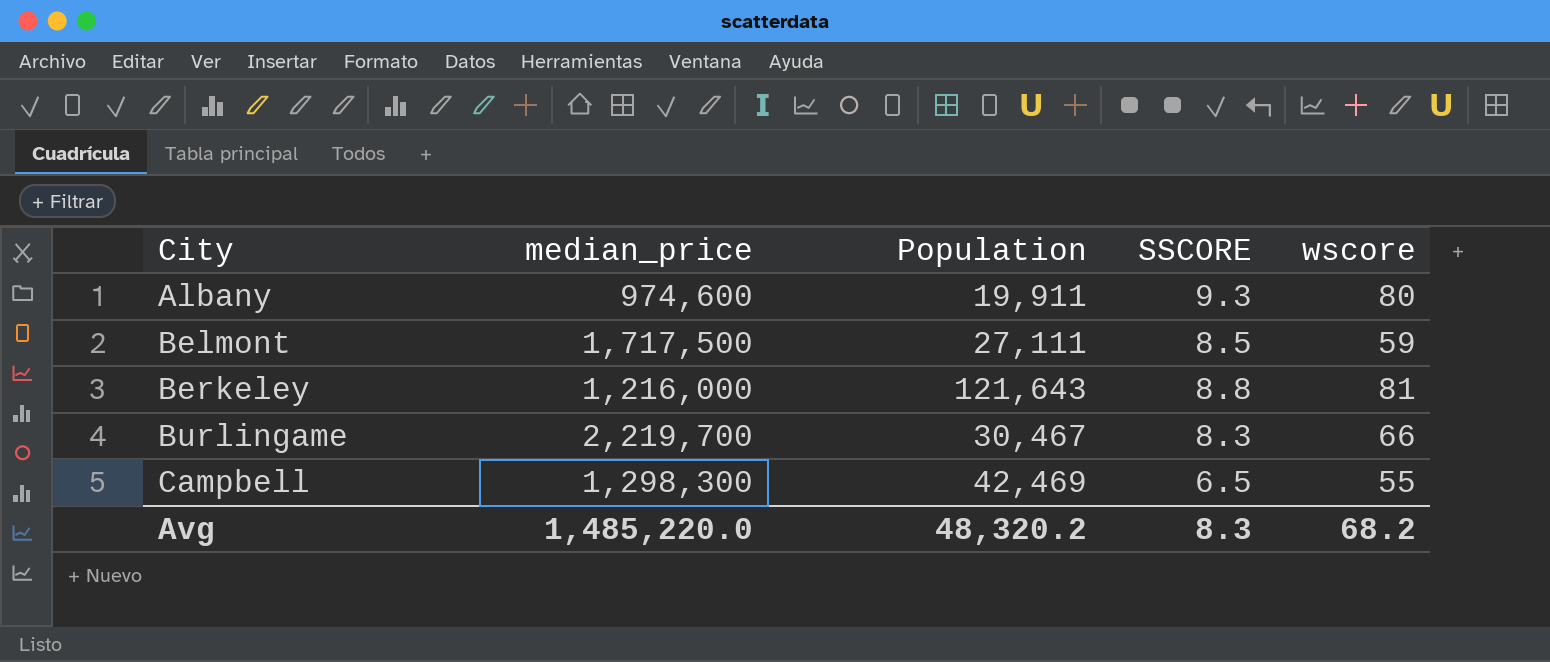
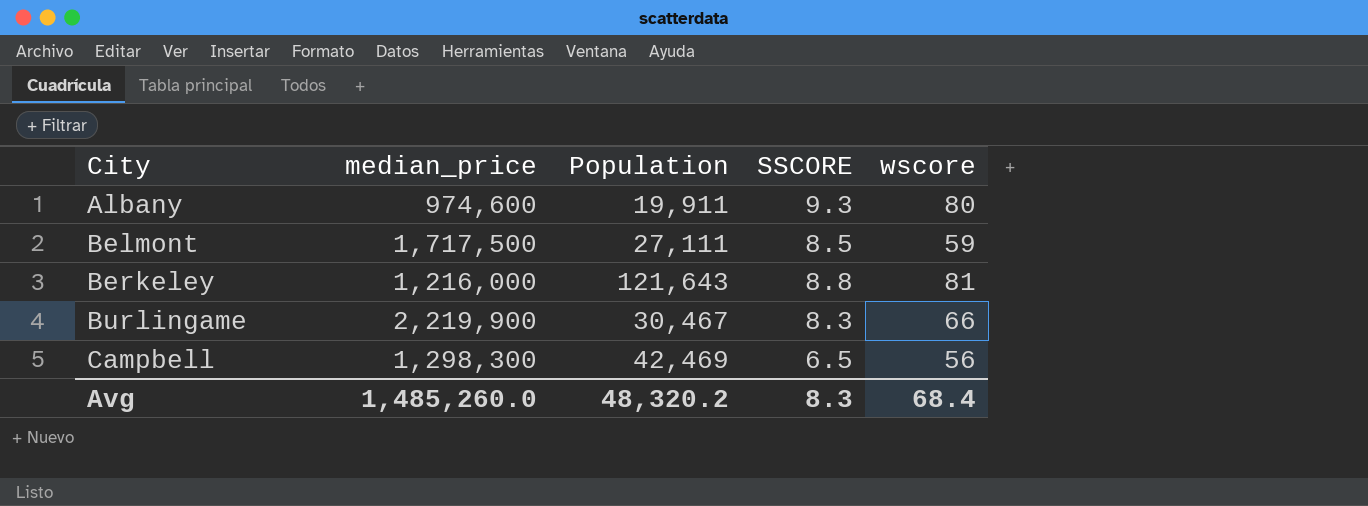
Burlingame | median_price: 2,219,700 -> 2,219,900
Campbell | wscore: 55 -> 56
Avg | median_price: 1,485,220.0 -> 1,485,260.0
Avg | wscore: 68.2 -> 68.4

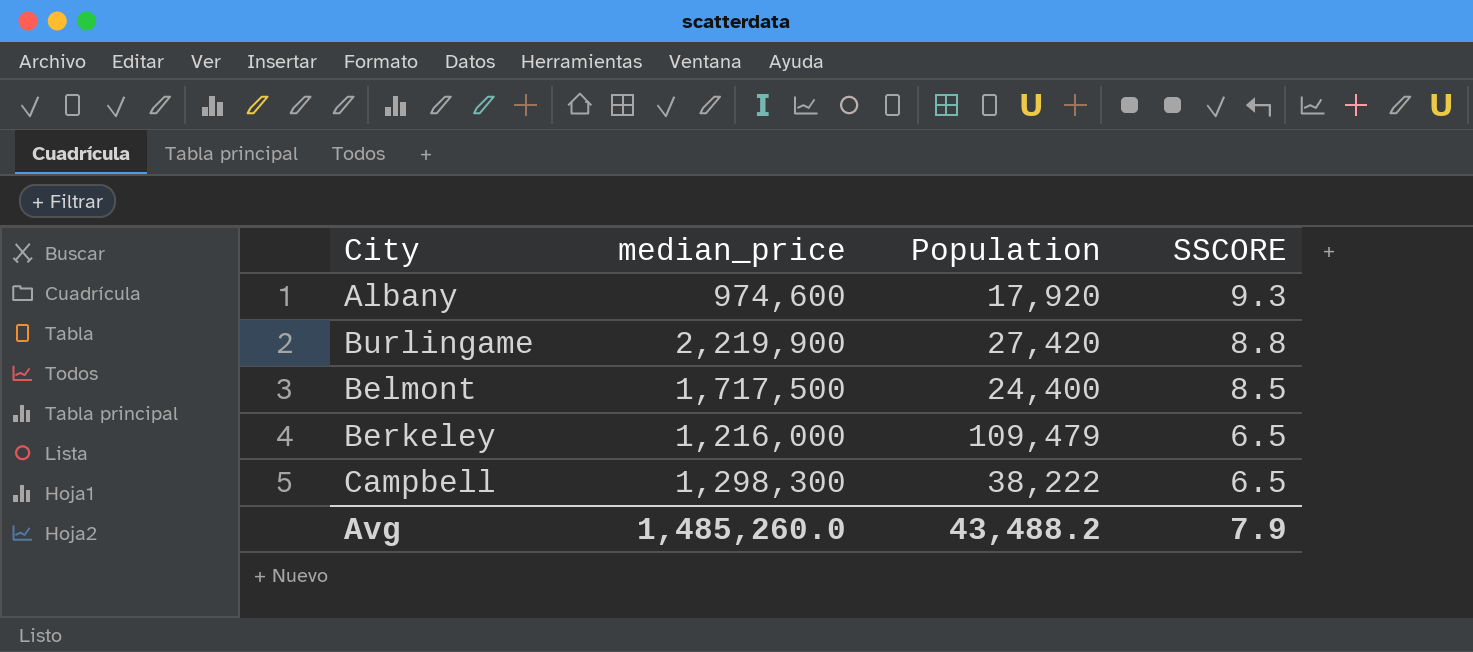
row order: City ascending -> SSCORE descending
column wscore | position: 5 -> none
Albany | Population: 19,911 -> 17,920
Burlingame | Population: 30,467 -> 27,420
Burlingame | SSCORE: 8.3 -> 8.8
Belmont | Population: 27,111 -> 24,400
Berkeley | Population: 121,643 -> 109,479
Berkeley | SSCORE: 8.8 -> 6.5
Campbell | Population: 42,469 -> 38,222
Avg | Population: 48,320.2 -> 43,488.2
Avg | SSCORE: 8.3 -> 7.9

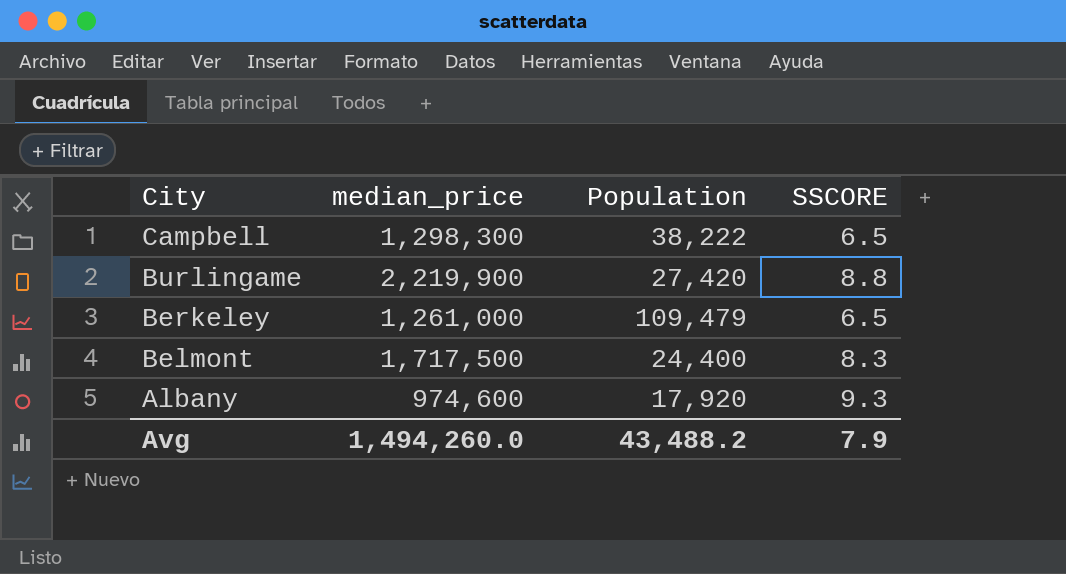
row order: SSCORE descending -> City descending
Berkeley | median_price: 1,216,000 -> 1,261,000
Belmont | SSCORE: 8.5 -> 8.3
Avg | median_price: 1,485,260.0 -> 1,494,260.0

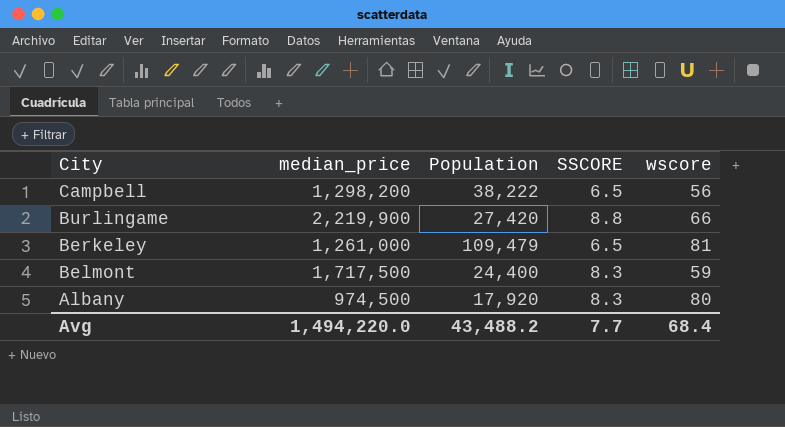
column wscore | position: none -> 5
Campbell | median_price: 1,298,300 -> 1,298,200
Albany | median_price: 974,600 -> 974,500
Albany | SSCORE: 9.3 -> 8.3
Avg | median_price: 1,494,260.0 -> 1,494,220.0
Avg | SSCORE: 7.9 -> 7.7

